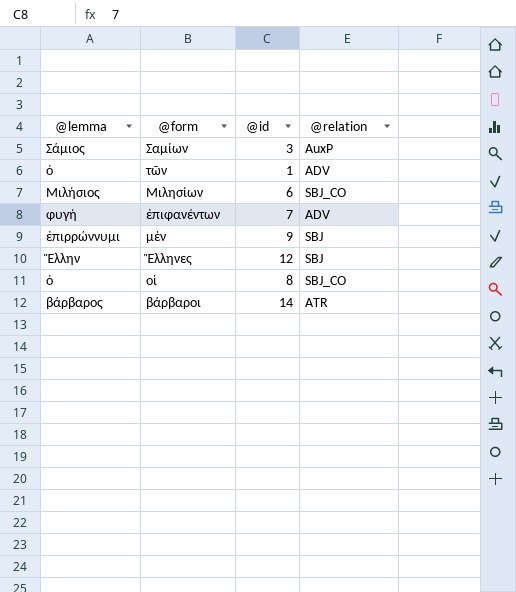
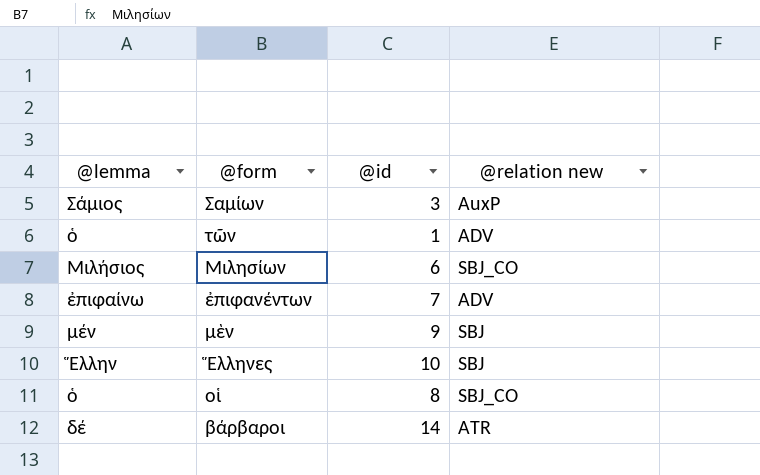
column name: @relation -> @relation new
ἐπιφανέντων | @lemma: φυγή -> ἐπιφαίνω
μὲν | @lemma: ἐπιρρώννυμι -> μέν
Ἕλληνες | @id: 12 -> 10
βάρβαροι | @lemma: βάρβαρος -> δέ

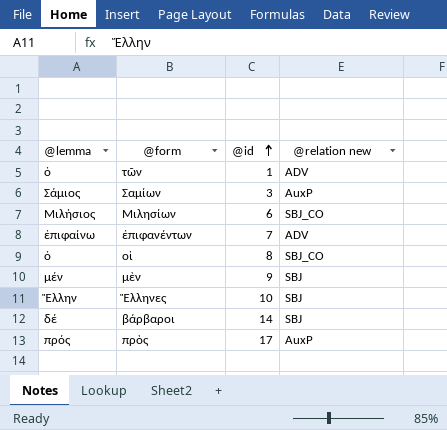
row order: none -> @id ascending
βάρβαροι | @relation new: ATR -> SBJ
row πρὸς: none -> πρός | 17 | AuxP

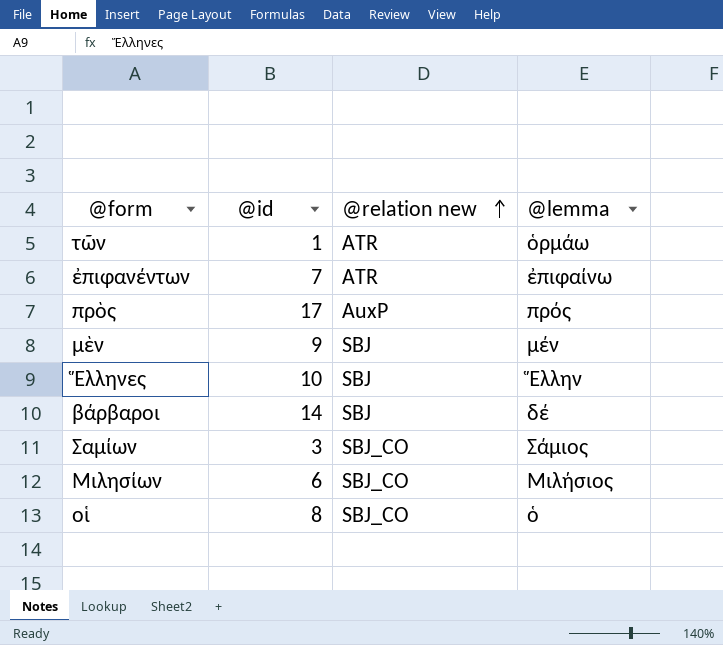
row order: @id ascending -> @relation new ascending
column @lemma | position: 1 -> 4
τῶν | @relation new: ADV -> ATR
τῶν | @lemma: ὁ -> ὁρμάω
ἐπιφανέντων | @relation new: ADV -> ATR
Σαμίων | @relation new: AuxP -> SBJ_CO

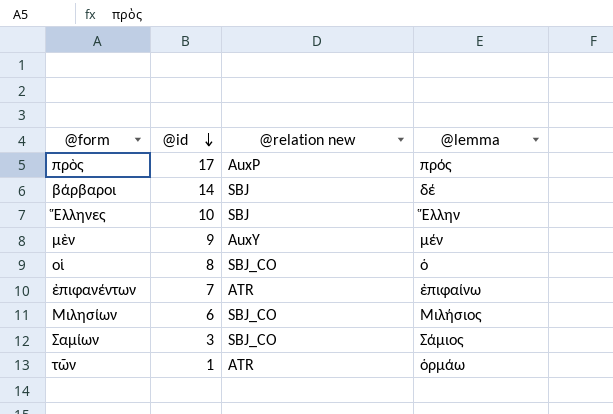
row order: @relation new ascending -> @id descending
μὲν | @relation new: SBJ -> AuxY

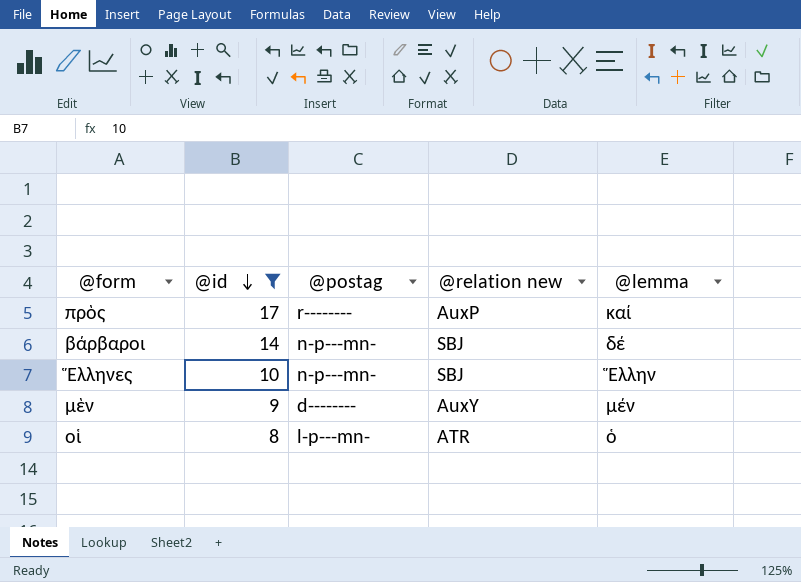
filter: none -> @id >= 8
column @postag | position: none -> 3
πρὸς | @lemma: πρός -> καί
οἱ | @relation new: SBJ_CO -> ATR

